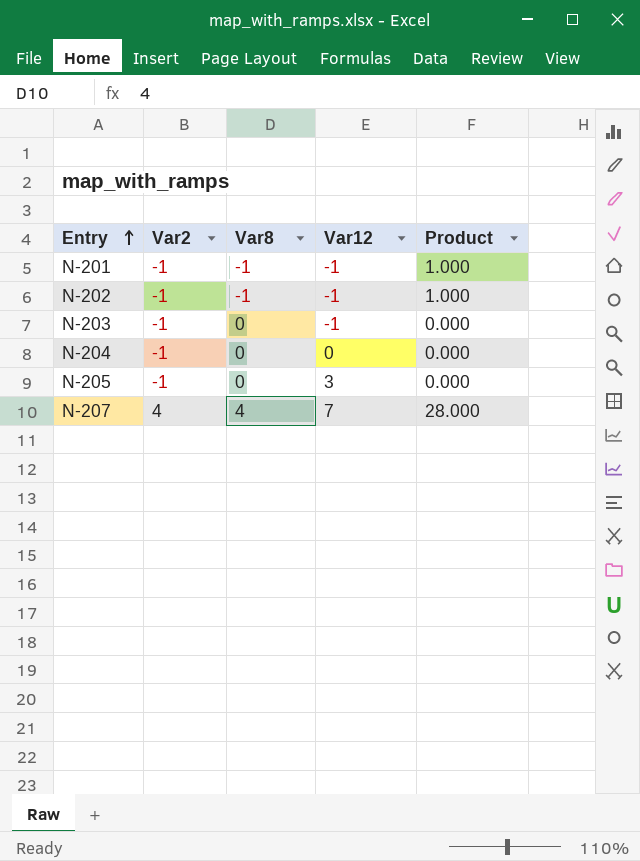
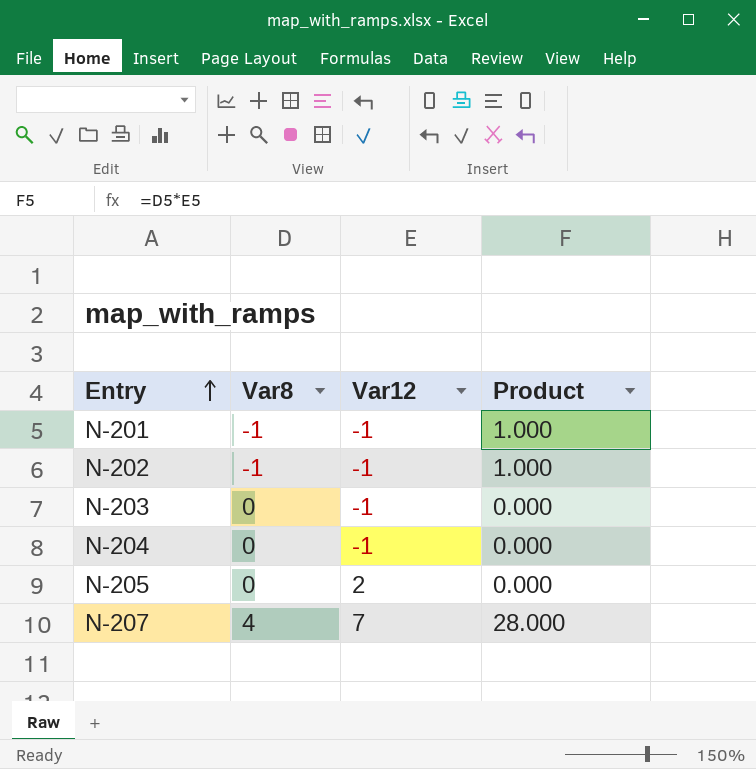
column Var2 | position: 2 -> none
N-204 | Var12: 0 -> -1
N-205 | Var12: 3 -> 2

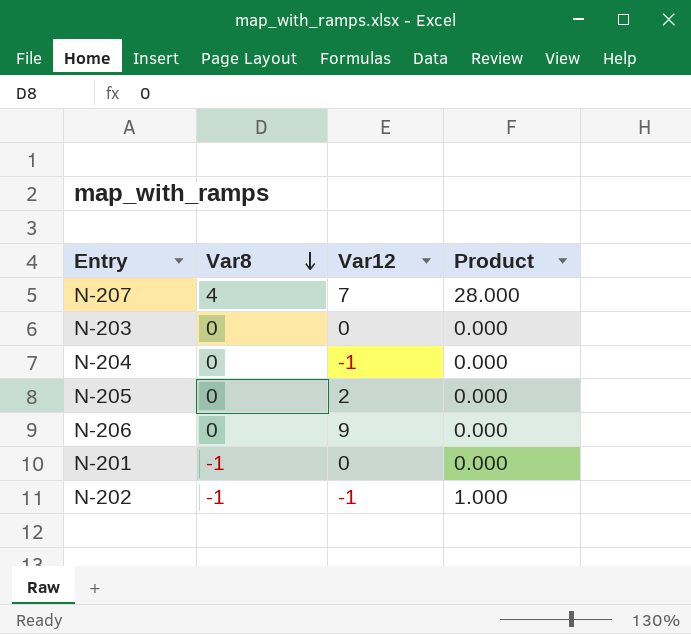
row order: Entry ascending -> Var8 descending
N-203 | Var12: -1 -> 0
row N-206: none -> 0 | 9 | 0.000
N-201 | Var12: -1 -> 0
N-201 | Product: 1.000 -> 0.000

